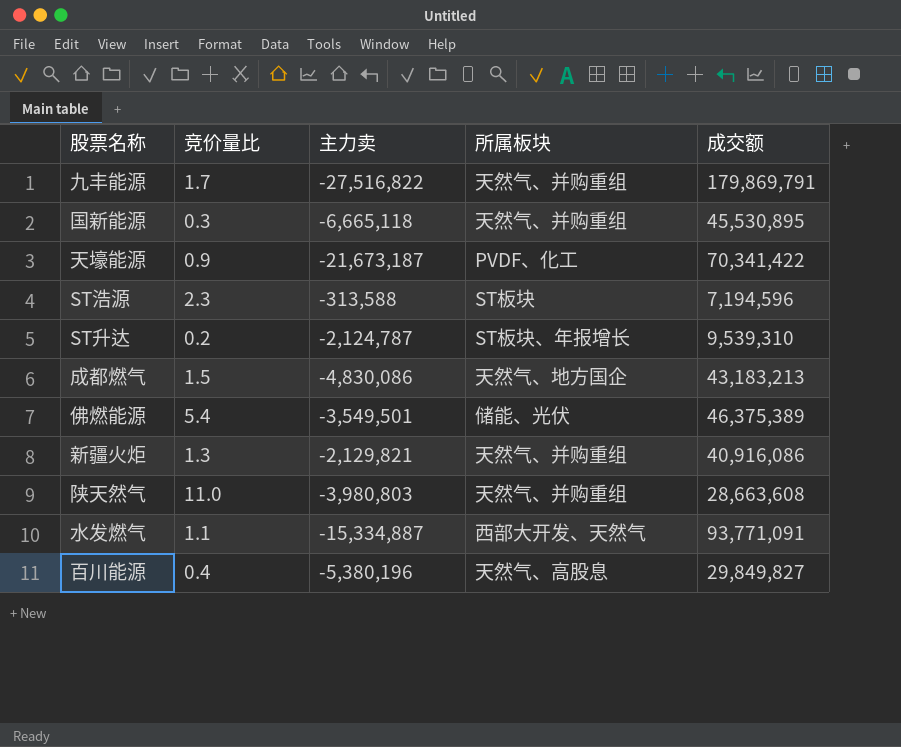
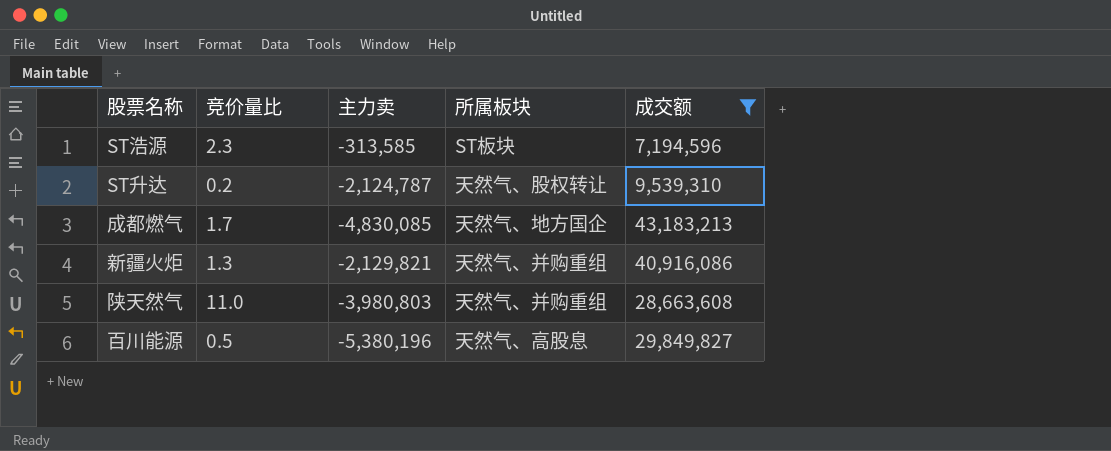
filter: none -> 成交额 <= 43,183,213
ST浩源 | 主力卖: -313,588 -> -313,585
ST升达 | 所属板块: ST板块、年报增长 -> 天然气、股权转让
成都燃气 | 竞价量比: 1.5 -> 1.7
成都燃气 | 主力卖: -4,830,086 -> -4,830,085
百川能源 | 竞价量比: 0.4 -> 0.5

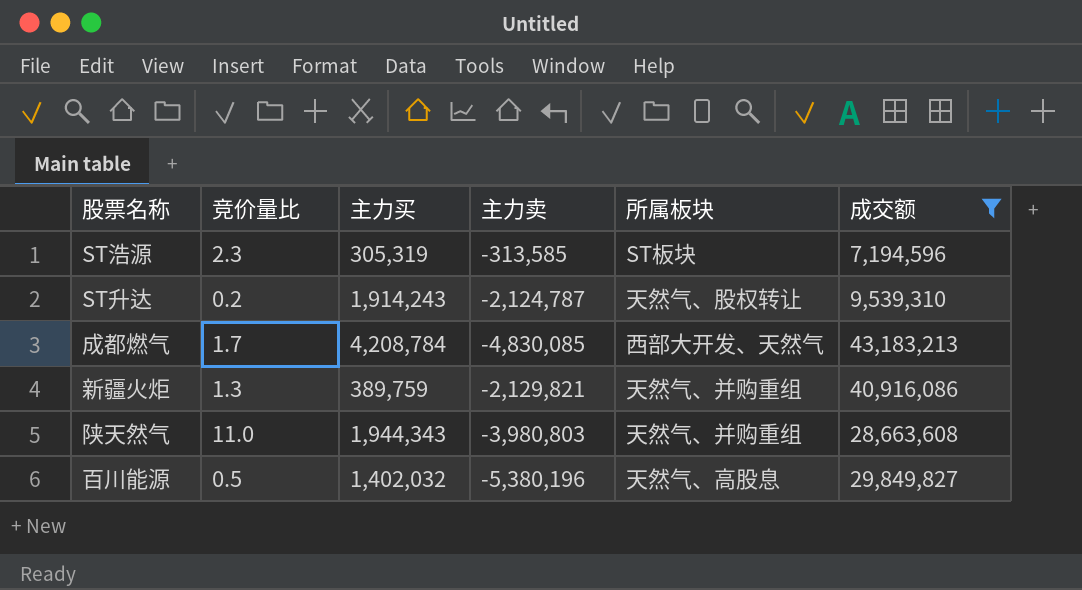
column 主力买 | position: none -> 3
成都燃气 | 所属板块: 天然气、地方国企 -> 西部大开发、天然气

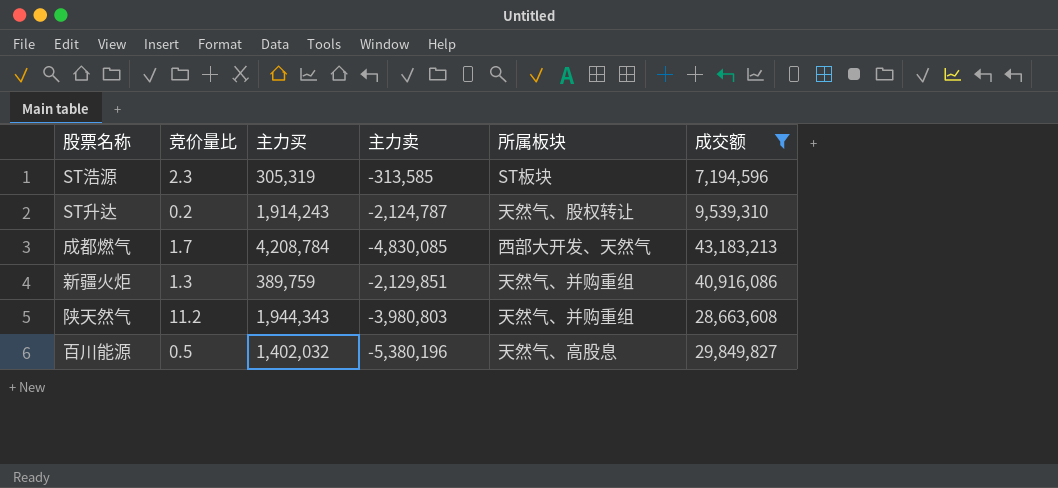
新疆火炬 | 主力卖: -2,129,821 -> -2,129,851
陕天然气 | 竞价量比: 11.0 -> 11.2

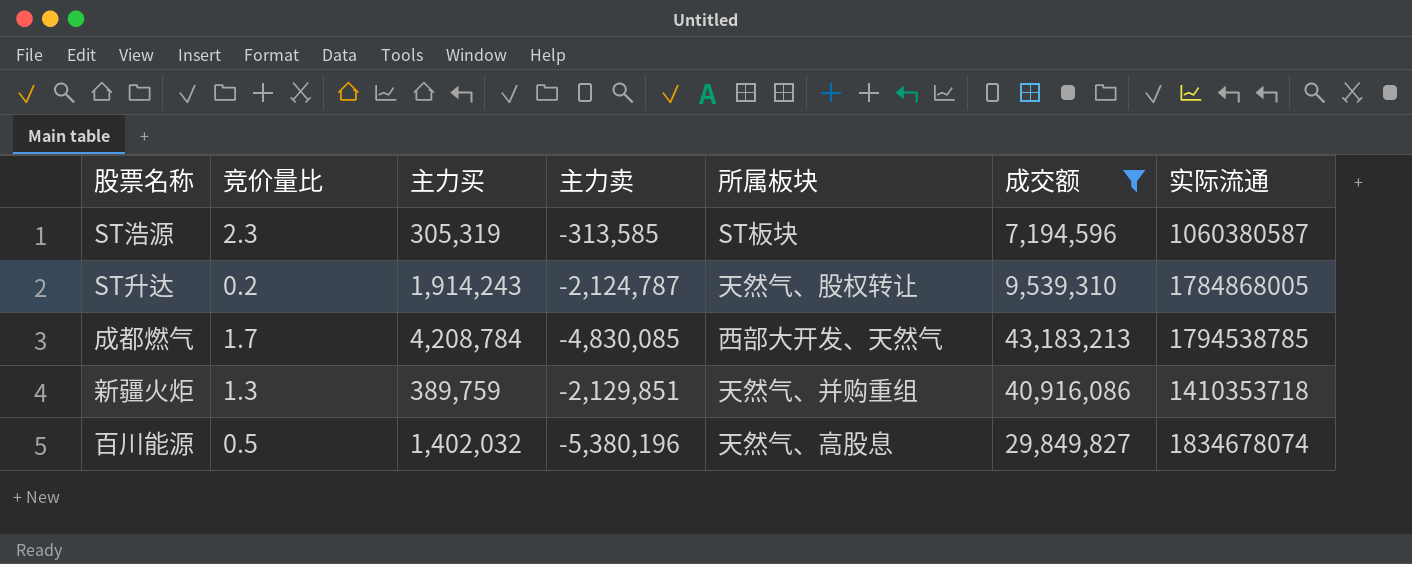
column 实际流通 | position: none -> 7
row 陕天然气: 11.2 | 1,944,343 | -3,980,803 | 天然气、并购重组 | 28,663,608 -> none

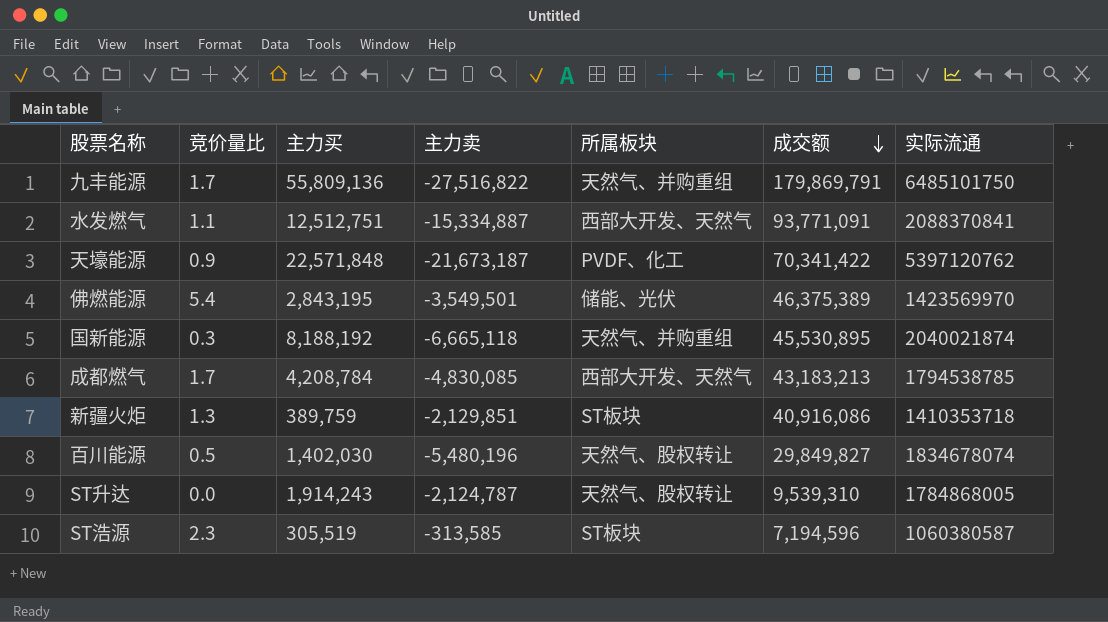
filter: 成交额 <= 43,183,213 -> none
row order: none -> 成交额 descending
新疆火炬 | 所属板块: 天然气、并购重组 -> ST板块
百川能源 | 主力买: 1,402,032 -> 1,402,030
百川能源 | 主力卖: -5,380,196 -> -5,480,196
百川能源 | 所属板块: 天然气、高股息 -> 天然气、股权转让
ST升达 | 竞价量比: 0.2 -> 0.0
ST浩源 | 主力买: 305,319 -> 305,519

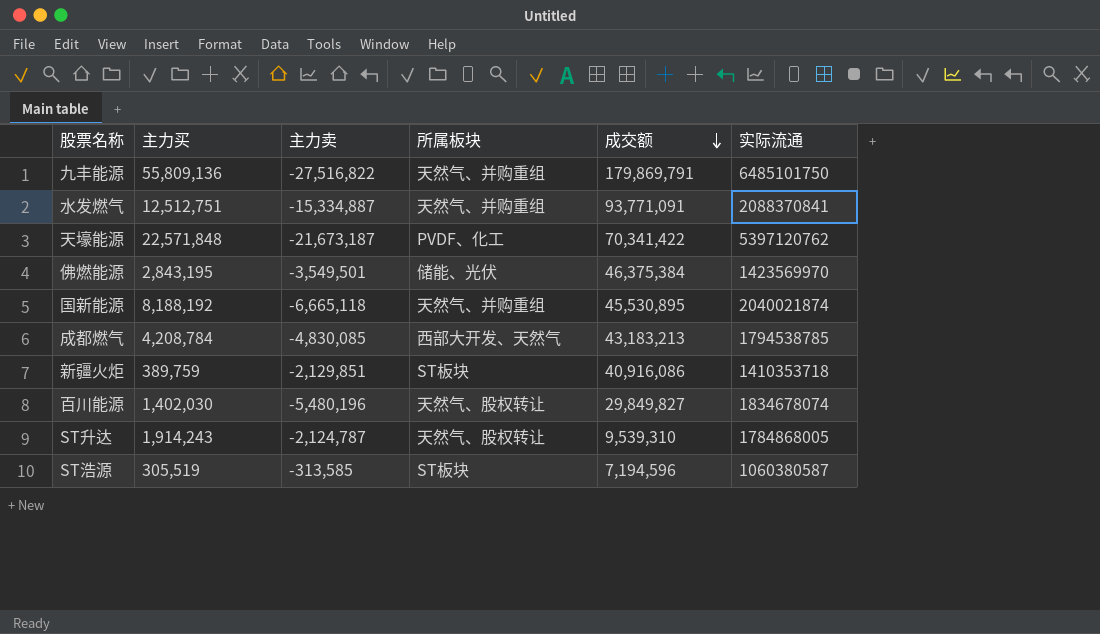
column 竞价量比 | position: 2 -> none
水发燃气 | 所属板块: 西部大开发、天然气 -> 天然气、并购重组
佛燃能源 | 成交额: 46,375,389 -> 46,375,384

